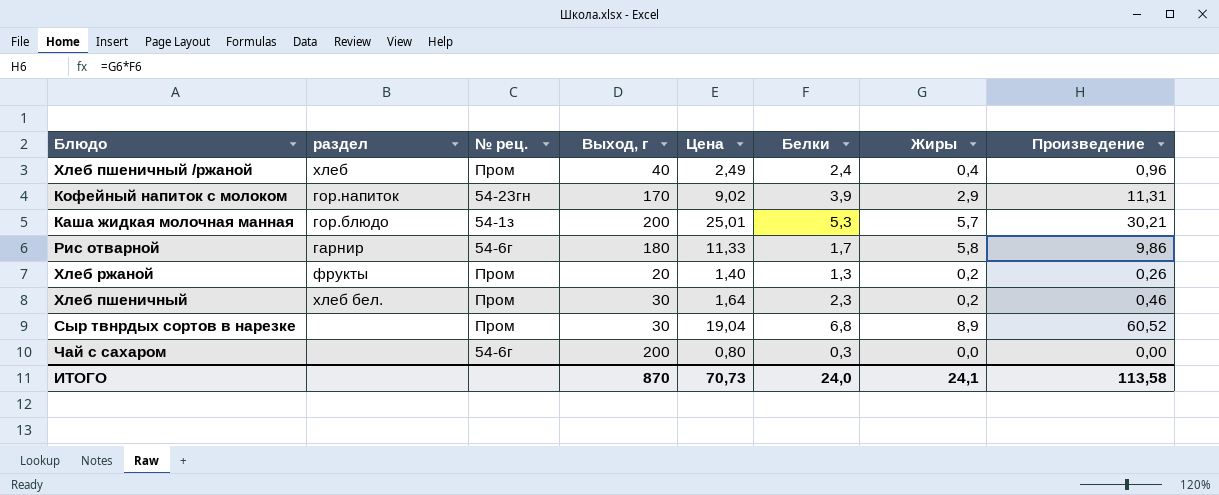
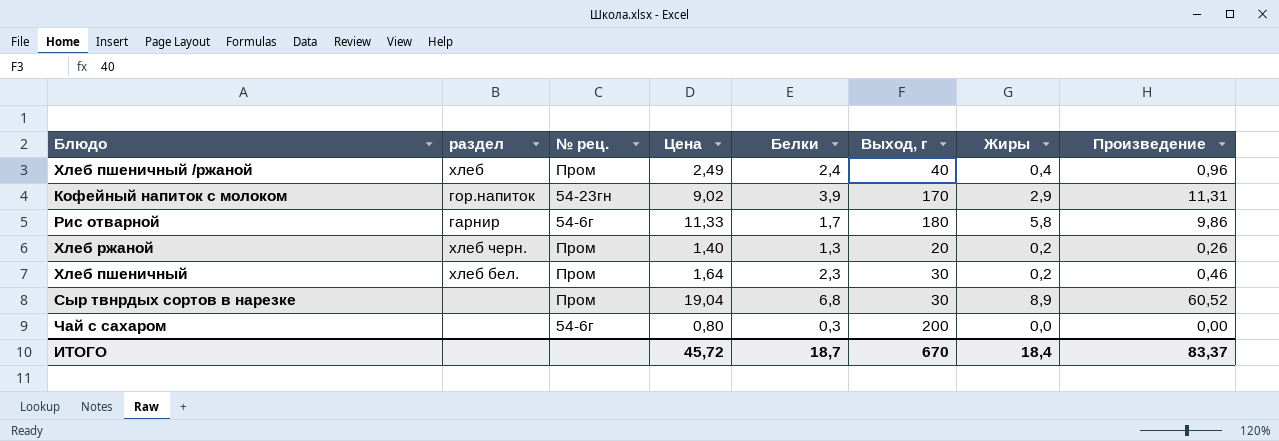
column Выход, г | position: 4 -> 6
row Каша жидкая молочная манная: гор.блюдо | 54-1з | 200 | 25,01 | 5,3 | 5,7 | 30,21 -> none
Хлеб ржаной | раздел: фрукты -> хлеб черн.
ИТОГО | Цена: 70,73 -> 45,72
ИТОГО | Белки: 24,0 -> 18,7
ИТОГО | Выход, г: 870 -> 670
ИТОГО | Жиры: 24,1 -> 18,4
ИТОГО | Произведение: 113,58 -> 83,37

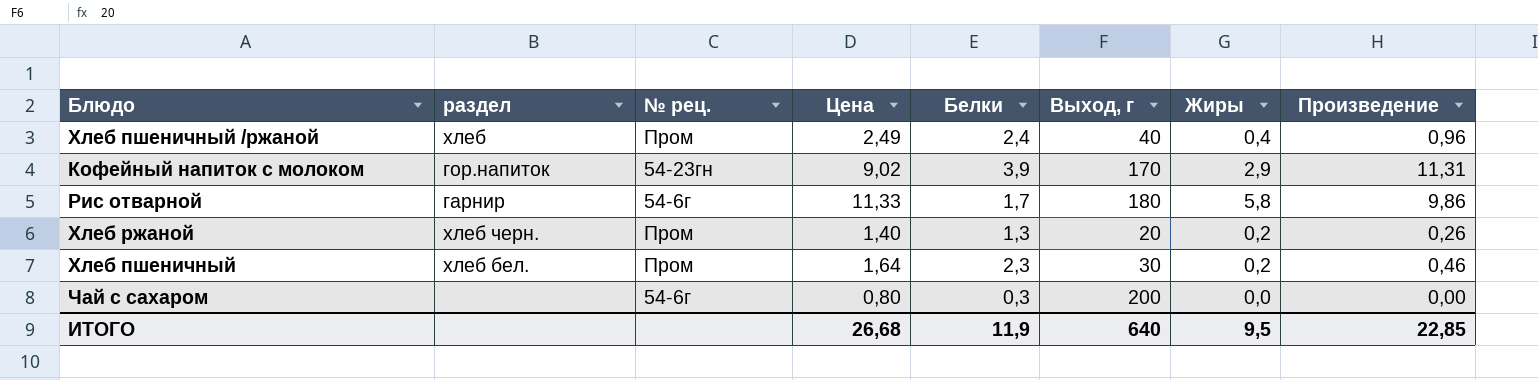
row Сыр твнрдых сортов в нарезке: none | Пром | 19,04 | 6,8 | 30 | 8,9 | 60,52 -> none
ИТОГО | Цена: 45,72 -> 26,68
ИТОГО | Белки: 18,7 -> 11,9
ИТОГО | Выход, г: 670 -> 640
ИТОГО | Жиры: 18,4 -> 9,5
ИТОГО | Произведение: 83,37 -> 22,85

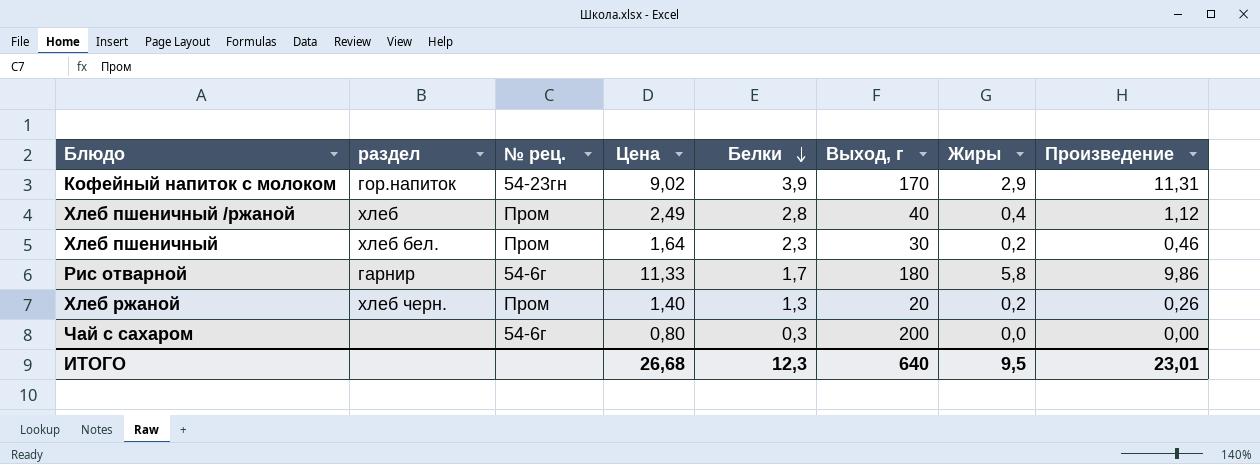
row order: none -> Белки descending
Хлеб пшеничный /ржаной | Белки: 2,4 -> 2,8
Хлеб пшеничный /ржаной | Произведение: 0,96 -> 1,12
ИТОГО | Белки: 11,9 -> 12,3
ИТОГО | Произведение: 22,85 -> 23,01

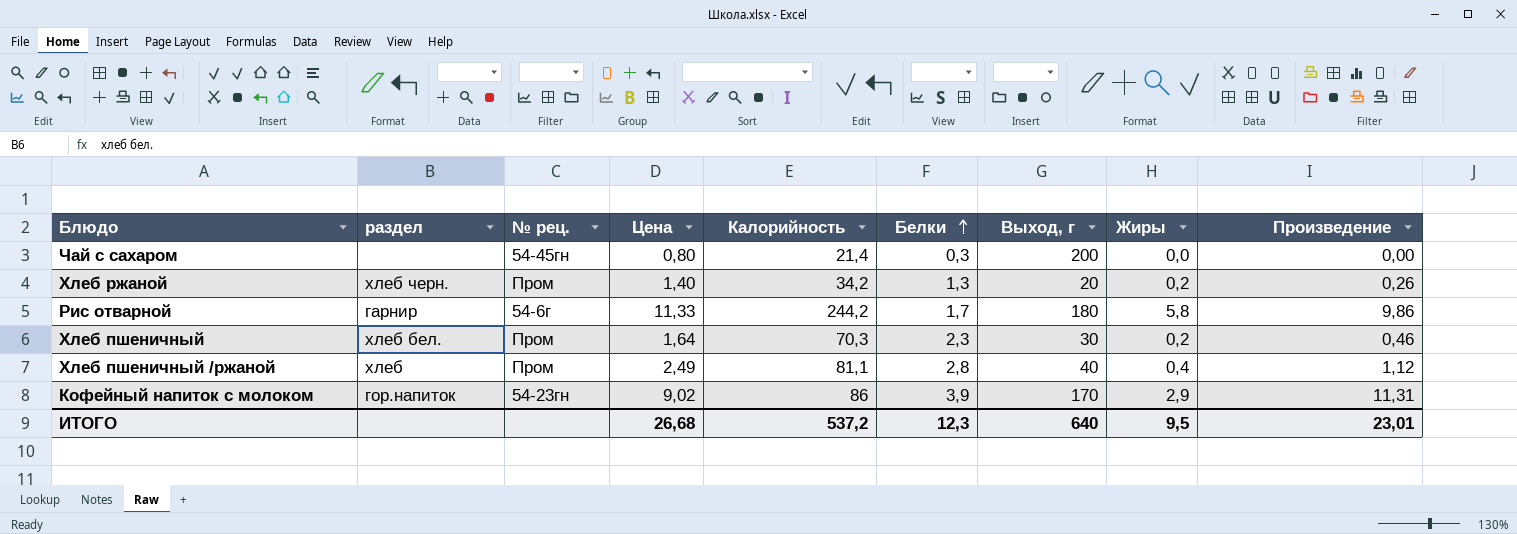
row order: Белки descending -> Белки ascending
column Калорийность | position: none -> 5
Чай с сахаром | № рец.: 54-6г -> 54-45гн

